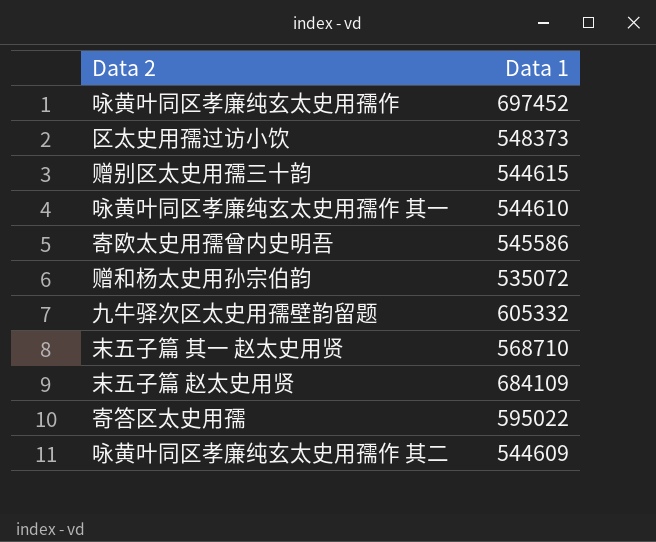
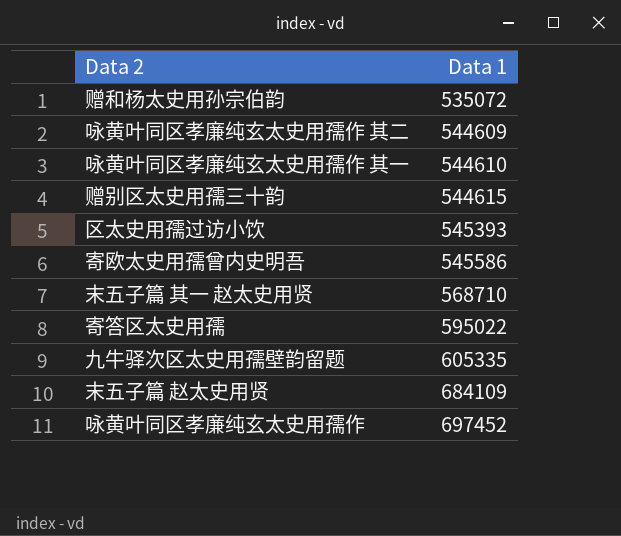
row order: none -> Data 1 ascending
区太史用孺过访小饮 | Data 1: 548373 -> 545393
九牛驿次区太史用孺壁韵留题 | Data 1: 605332 -> 605335

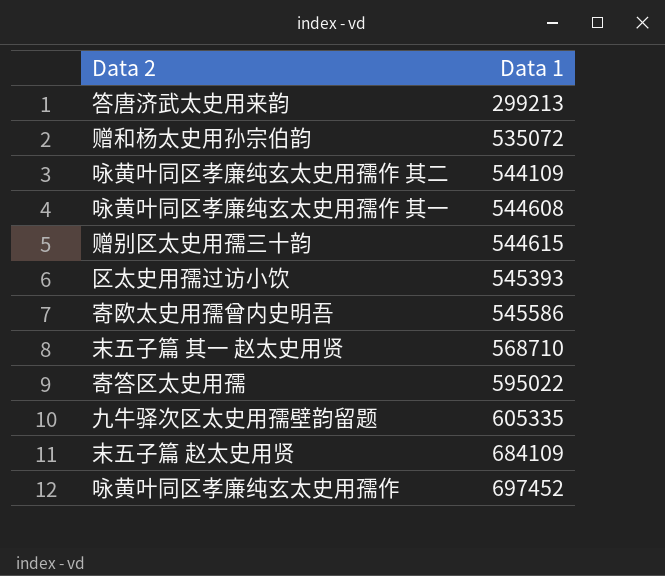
row 答唐济武太史用来韵: none -> 299213
咏黄叶同区孝廉纯玄太史用孺作 其二 | Data 1: 544609 -> 544109
咏黄叶同区孝廉纯玄太史用孺作 其一 | Data 1: 544610 -> 544608

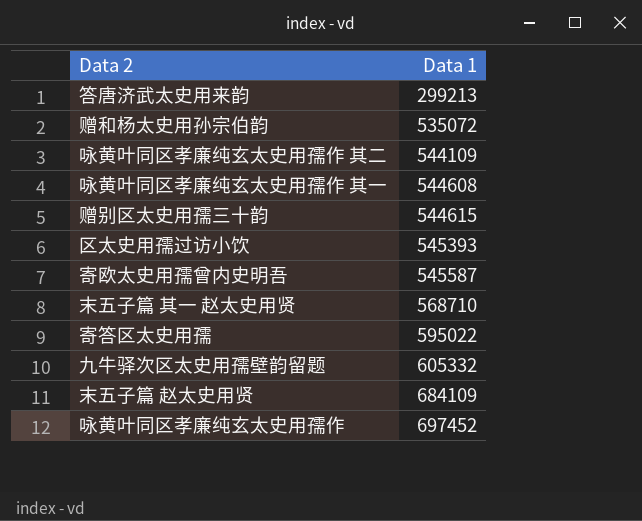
寄欧太史用孺曾内史明吾 | Data 1: 545586 -> 545587
九牛驿次区太史用孺壁韵留题 | Data 1: 605335 -> 605332

